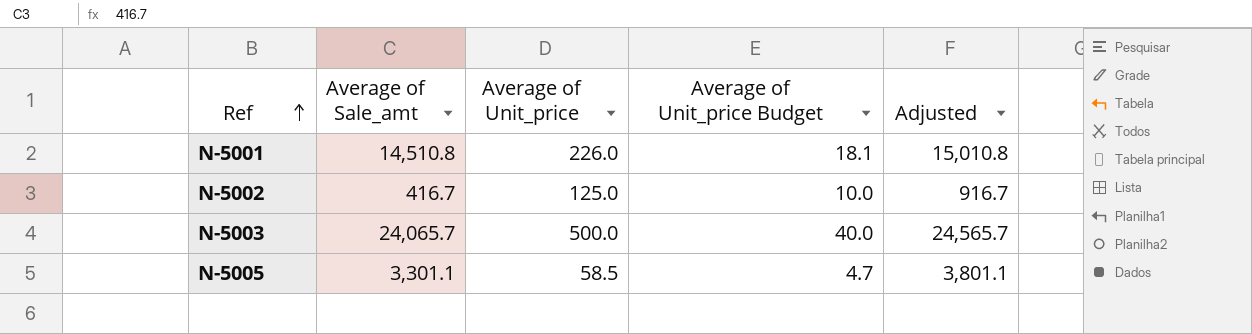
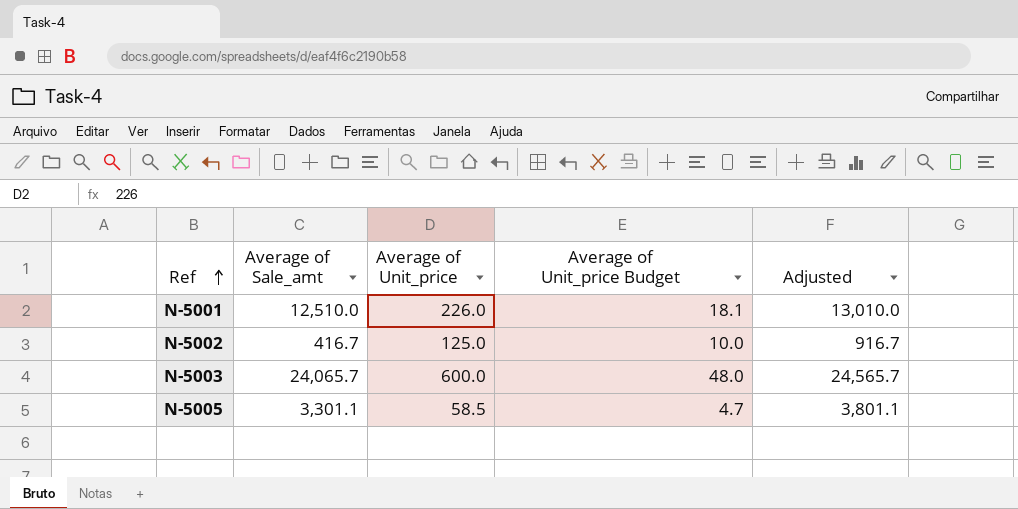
N-5001 | Average of Sale_amt: 14,510.8 -> 12,510.0
N-5001 | Adjusted: 15,010.8 -> 13,010.0
N-5003 | Average of Unit_price: 500.0 -> 600.0
N-5003 | Average of Unit_price Budget: 40.0 -> 48.0

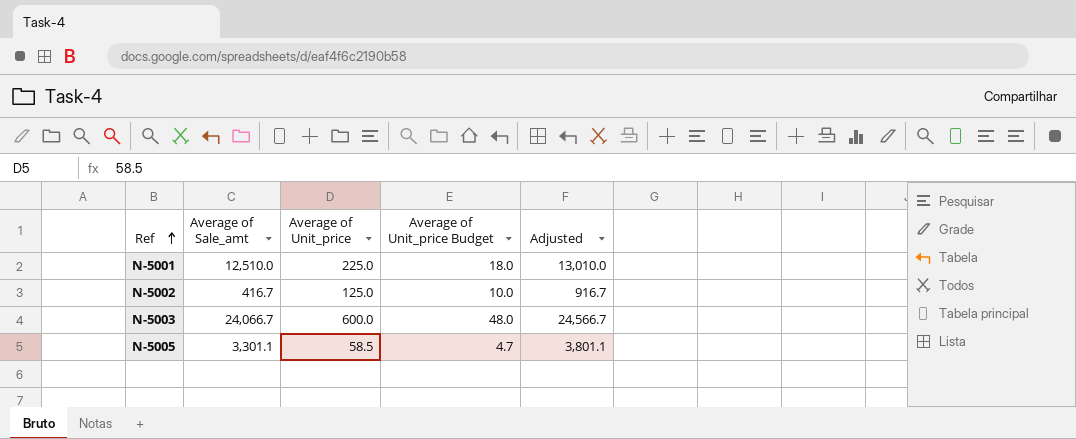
N-5001 | Average of Unit_price: 226.0 -> 225.0
N-5001 | Average of Unit_price Budget: 18.1 -> 18.0
N-5003 | Average of Sale_amt: 24,065.7 -> 24,066.7
N-5003 | Adjusted: 24,565.7 -> 24,566.7

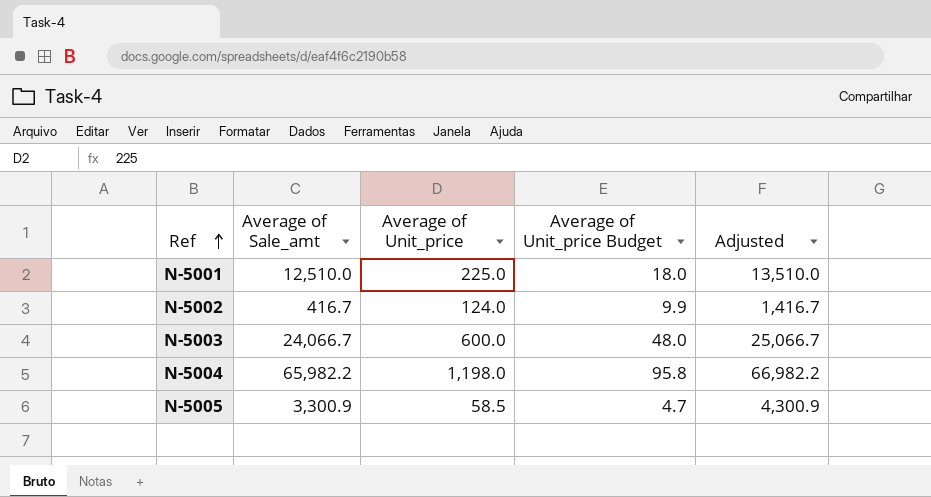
column Adjusted | formula: [Average of Sale_amt] + 500 -> [Average of Sale_amt] + 1000
N-5002 | Average of Unit_price: 125.0 -> 124.0
N-5002 | Average of Unit_price Budget: 10.0 -> 9.9
row N-5004: none -> 65,982.2 | 1,198.0 | 95.8 | 66,982.2
N-5005 | Average of Sale_amt: 3,301.1 -> 3,300.9

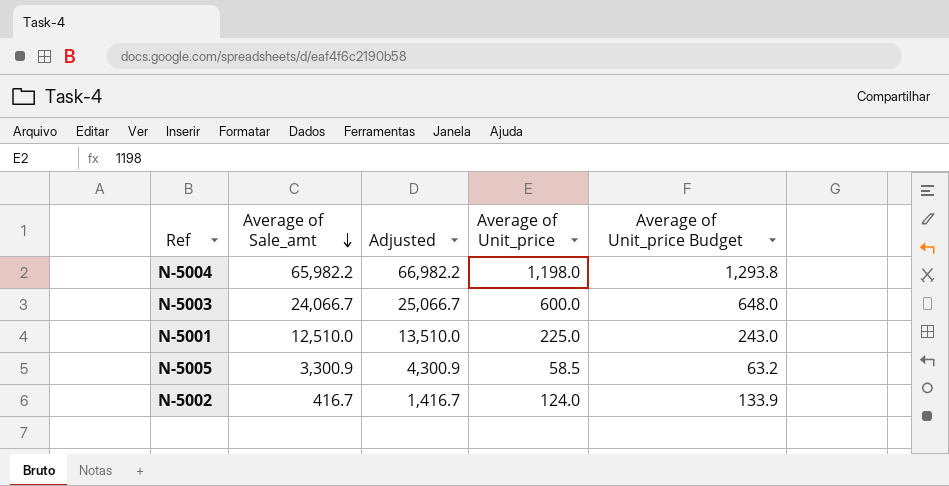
row order: Ref ascending -> Average of Sale_amt descending
column Adjusted | position: 5 -> 3
column Average of Unit_price Budget | formula: [Average of Unit_price] * 0.08 -> [Average of Unit_price] * 1.08

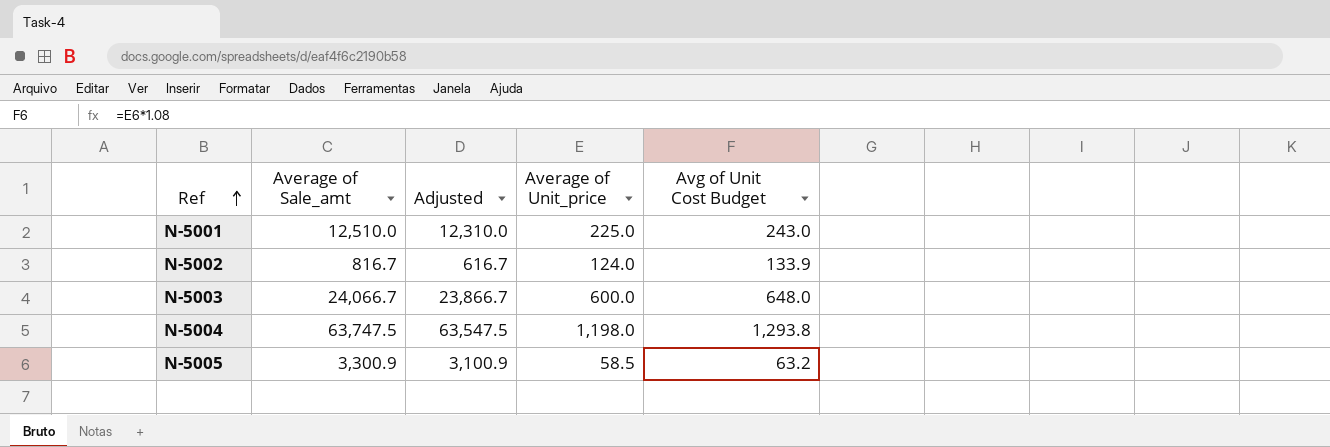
row order: Average of Sale_amt descending -> Ref ascending
column Adjusted | formula: [Average of Sale_amt] + 1000 -> [Average of Sale_amt] - 200
column name: Average of Unit_price Budget -> Avg of Unit Cost Budget
N-5002 | Average of Sale_amt: 416.7 -> 816.7
N-5004 | Average of Sale_amt: 65,982.2 -> 63,747.5

